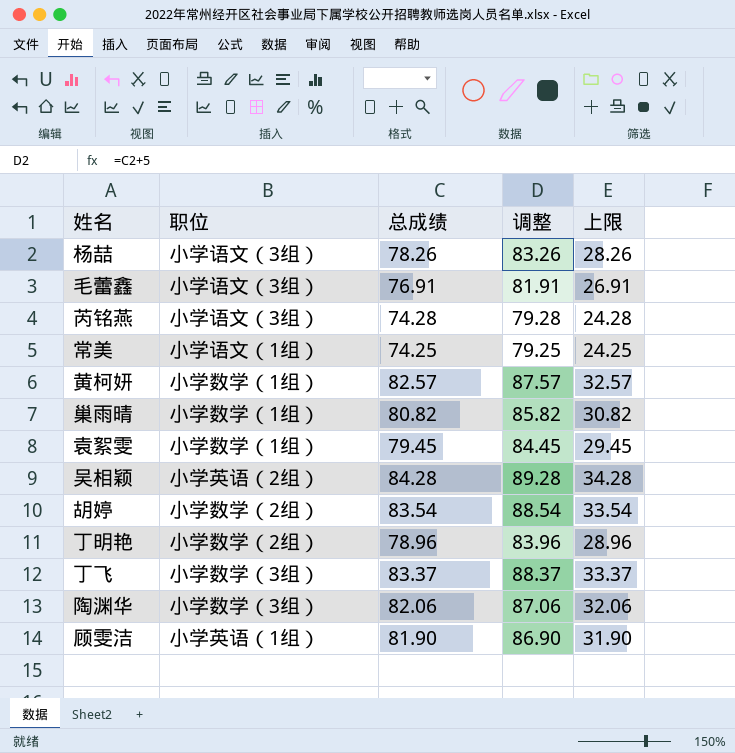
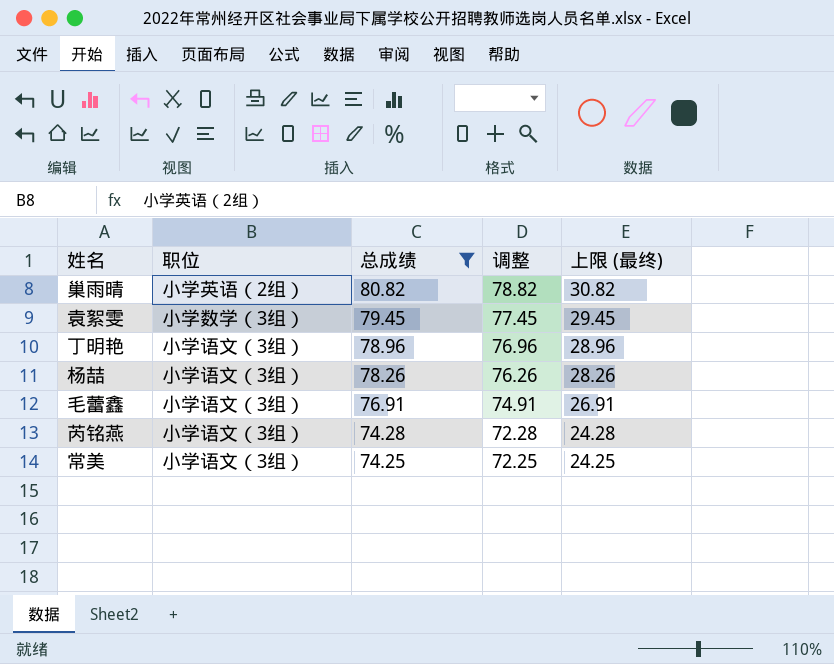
filter: none -> 总成绩 <= 80.82
row order: none -> 总成绩 descending
column 调整 | formula: [总成绩] + 5 -> [总成绩] - 2
column name: 上限 -> 上限 (最终)
巢雨晴 | 职位: 小学数学（1组） -> 小学英语（2组）
袁絮雯 | 职位: 小学数学（1组） -> 小学数学（3组）
丁明艳 | 职位: 小学数学（2组） -> 小学语文（3组）
常美 | 职位: 小学语文（1组） -> 小学语文（3组）

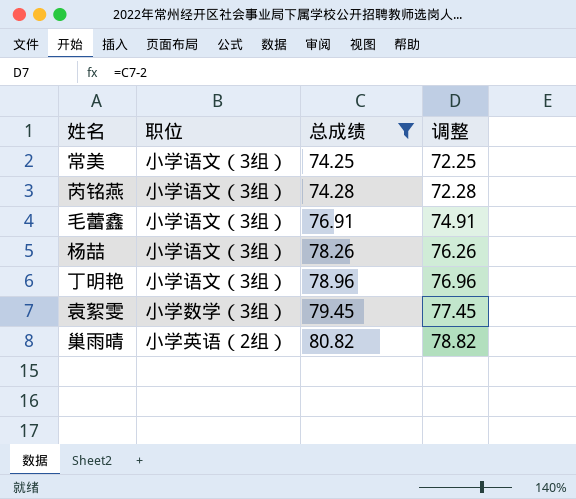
row order: 总成绩 descending -> 总成绩 ascending
column 上限 (最终) | formula: [总成绩] - 50 -> none

